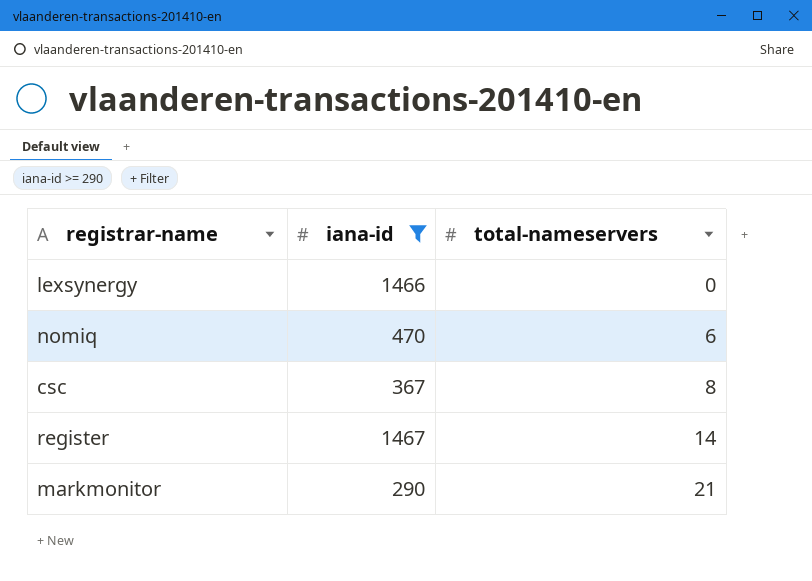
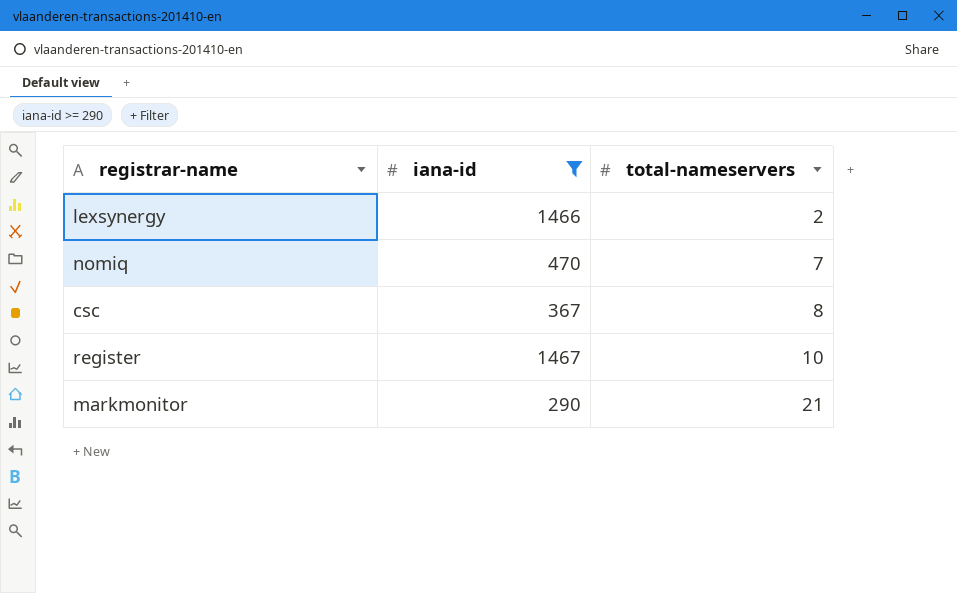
lexsynergy | total-nameservers: 0 -> 2
nomiq | total-nameservers: 6 -> 7
register | total-nameservers: 14 -> 10

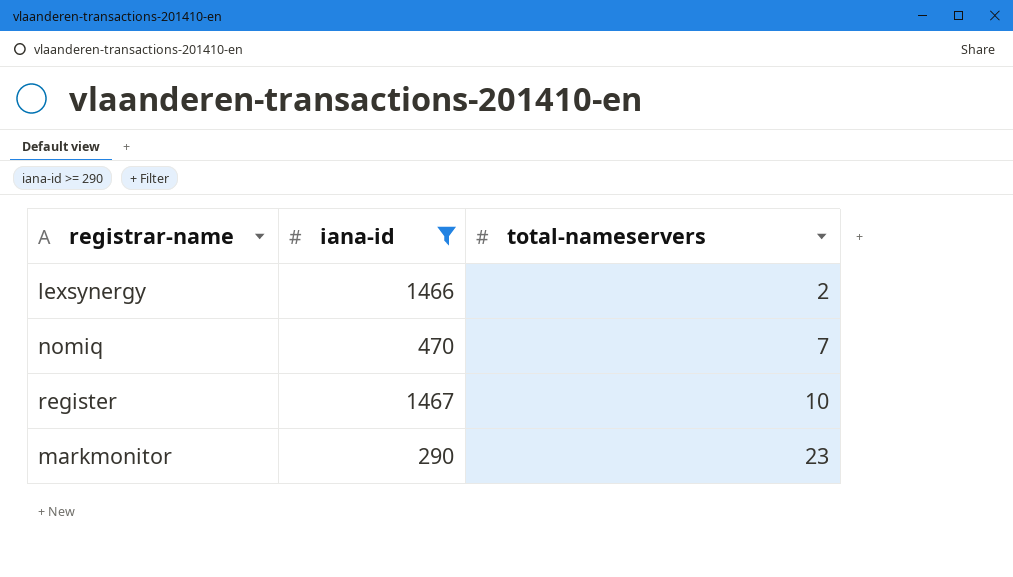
row csc: 367 | 8 -> none
markmonitor | total-nameservers: 21 -> 23

